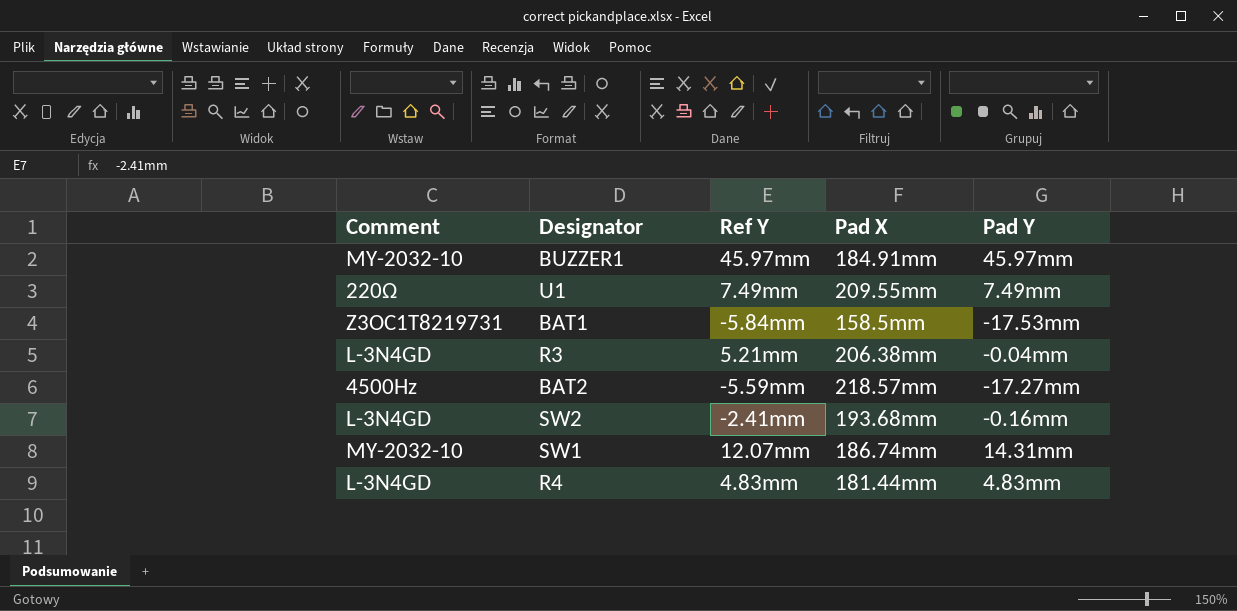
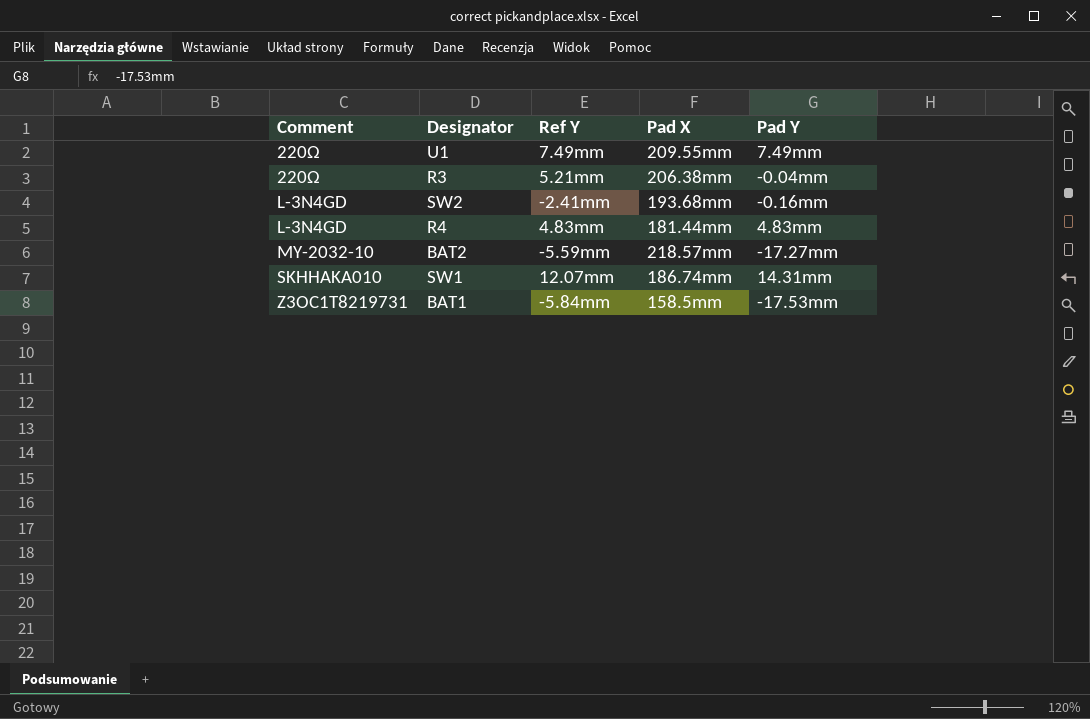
row order: none -> Comment ascending
row BUZZER1: MY-2032-10 | 45.97mm | 184.91mm | 45.97mm -> none
R3 | Comment: L-3N4GD -> 220Ω
BAT2 | Comment: 4500Hz -> MY-2032-10
SW1 | Comment: MY-2032-10 -> SKHHAKA010

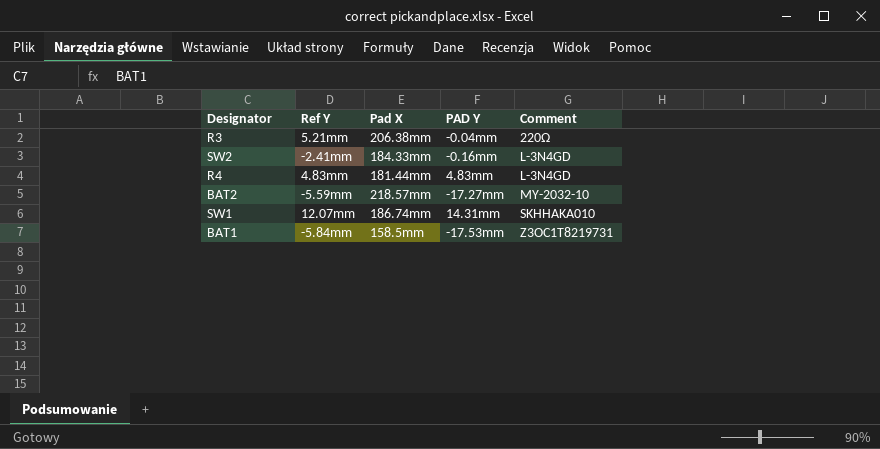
column name: Pad Y -> PAD Y
column Comment | position: 1 -> 5
row U1: 220Ω | 7.49mm | 209.55mm | 7.49mm -> none
SW2 | Pad X: 193.68mm -> 184.33mm

